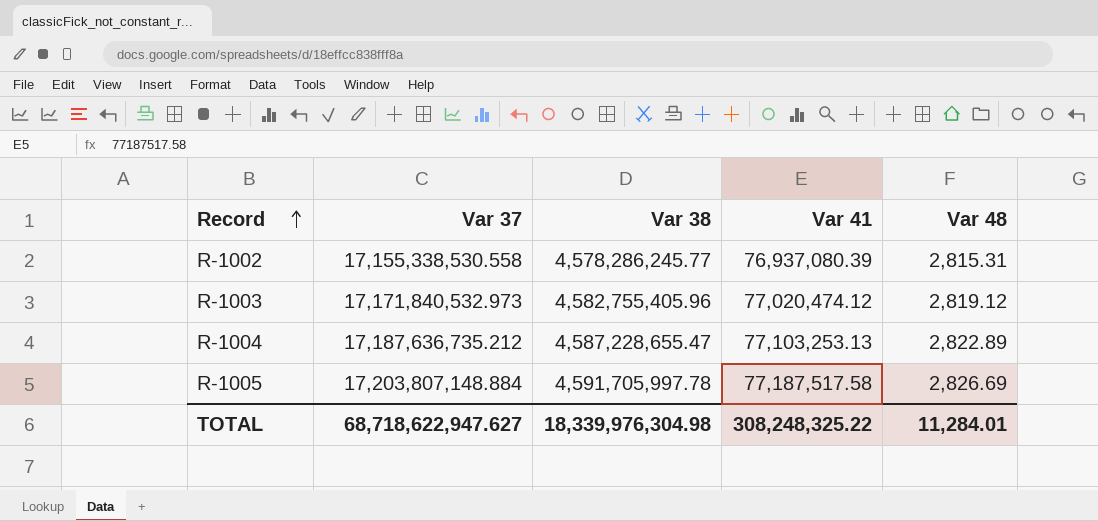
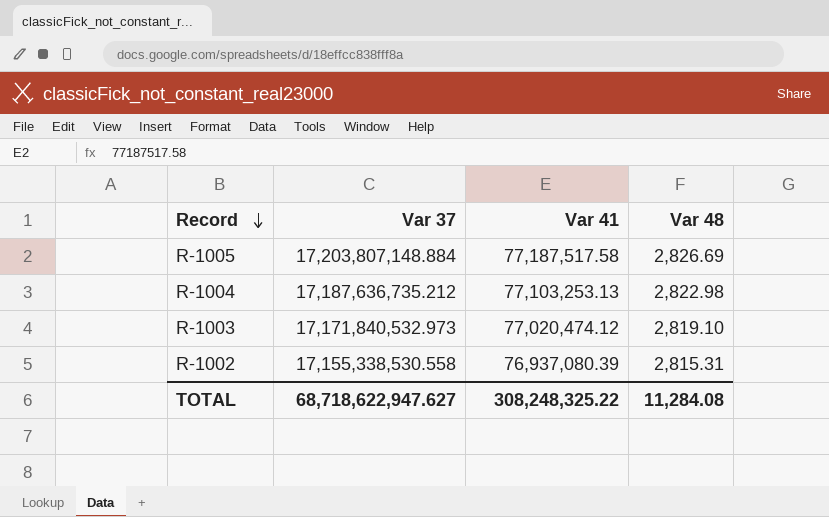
row order: Record ascending -> Record descending
column Var 38 | position: 3 -> none
R-1004 | Var 48: 2,822.89 -> 2,822.98
R-1003 | Var 48: 2,819.12 -> 2,819.10
TOTAL | Var 48: 11,284.01 -> 11,284.08

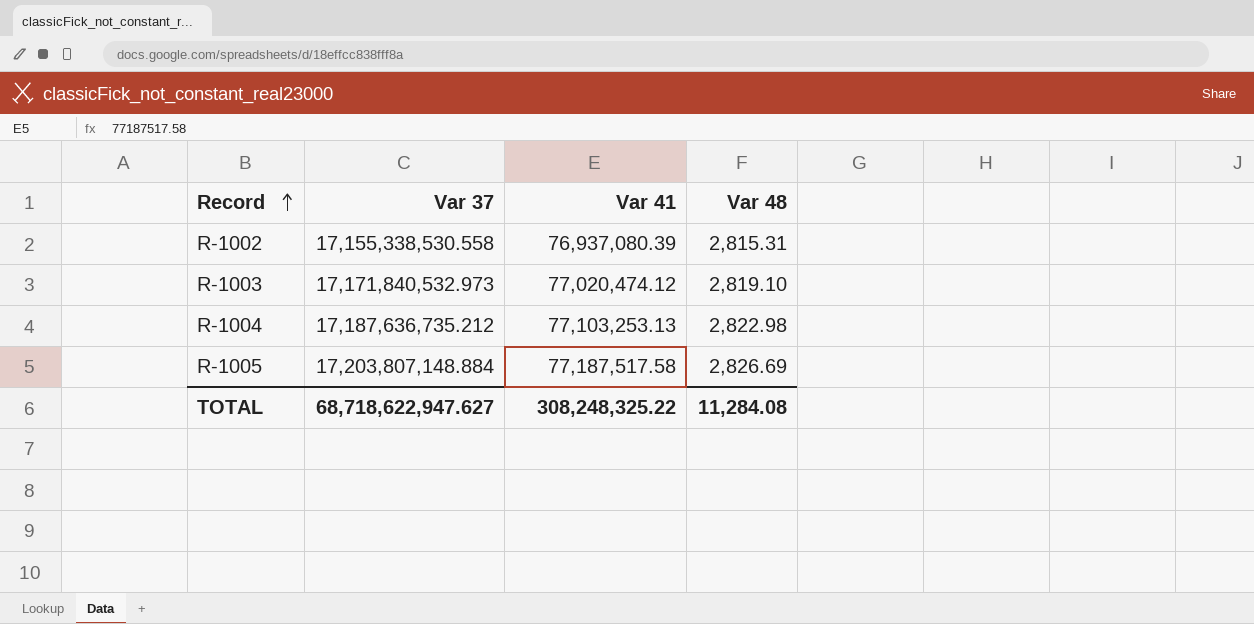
row order: Record descending -> Record ascending

